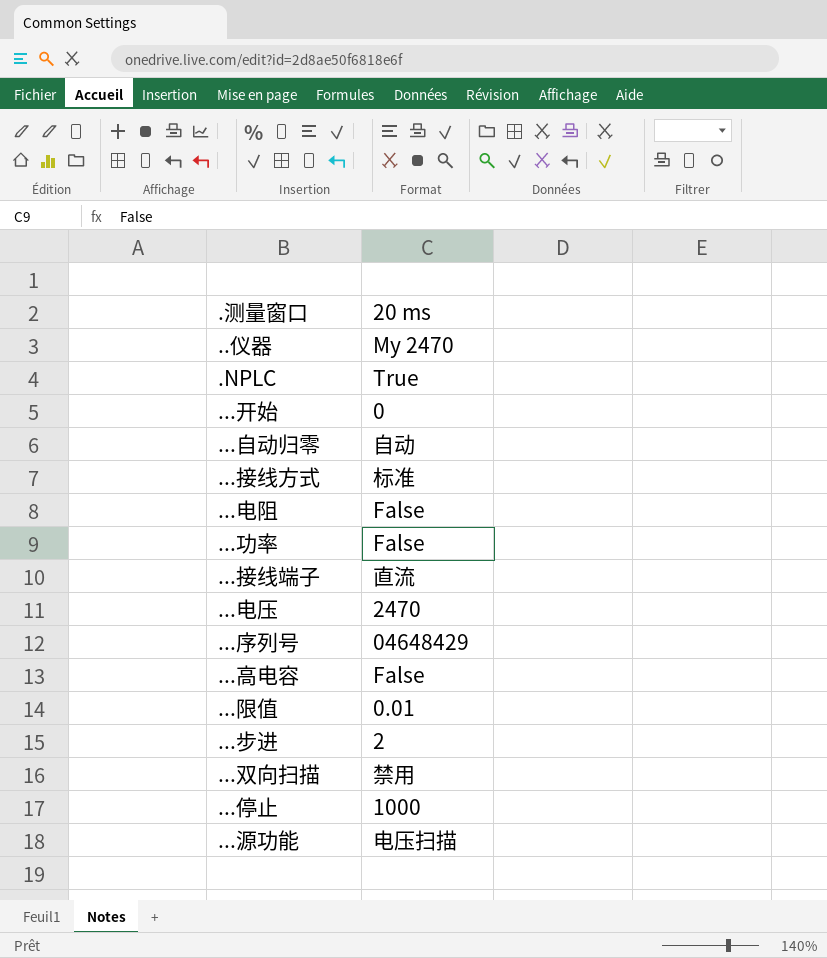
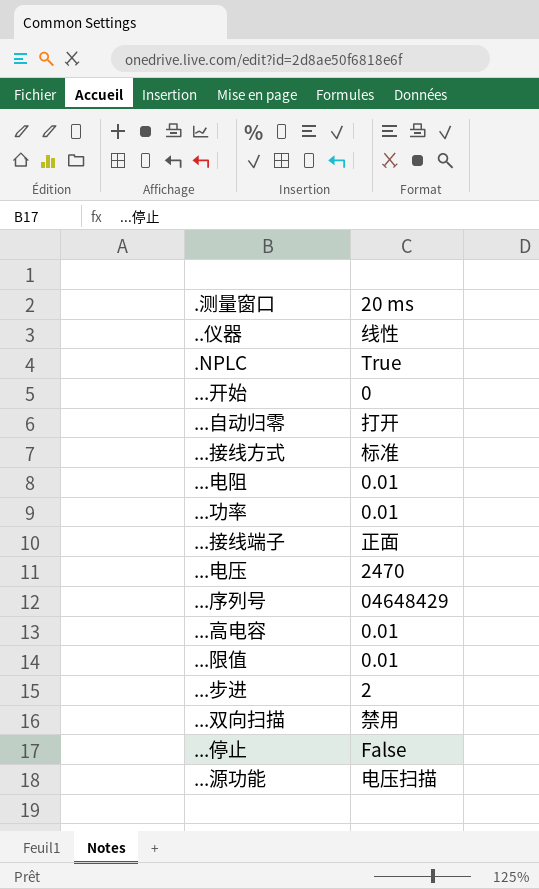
..仪器 | 20 ms: My 2470 -> 线性
...自动归零 | 20 ms: 自动 -> 打开
...电阻 | 20 ms: False -> 0.01
...功率 | 20 ms: False -> 0.01
...接线端子 | 20 ms: 直流 -> 正面
...高电容 | 20 ms: False -> 0.01
...停止 | 20 ms: 1000 -> False

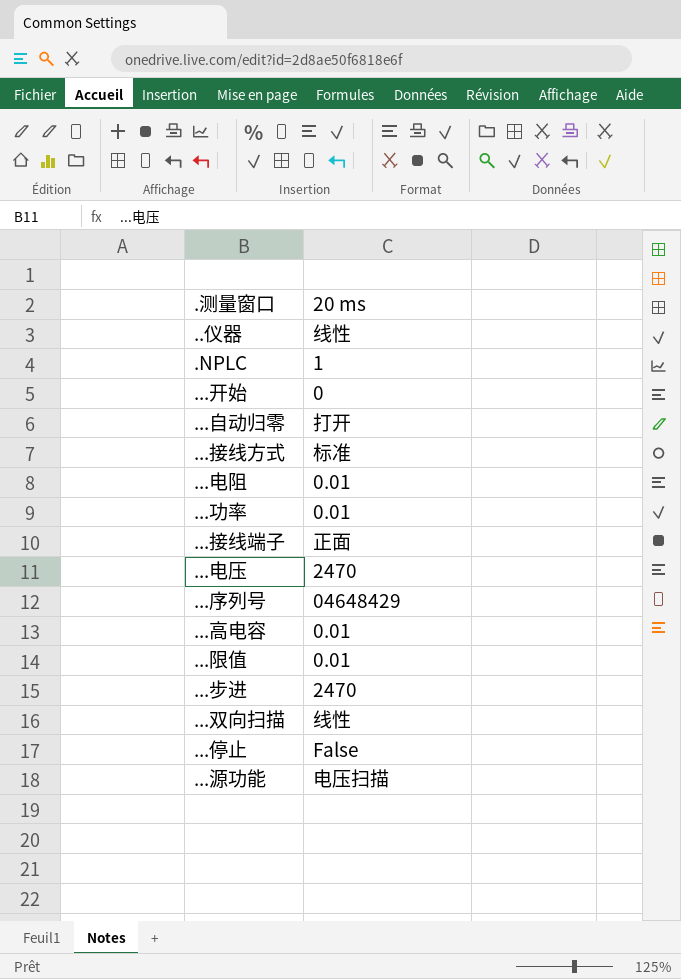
.NPLC | 20 ms: True -> 1
...步进 | 20 ms: 2 -> 2470
...双向扫描 | 20 ms: 禁用 -> 线性

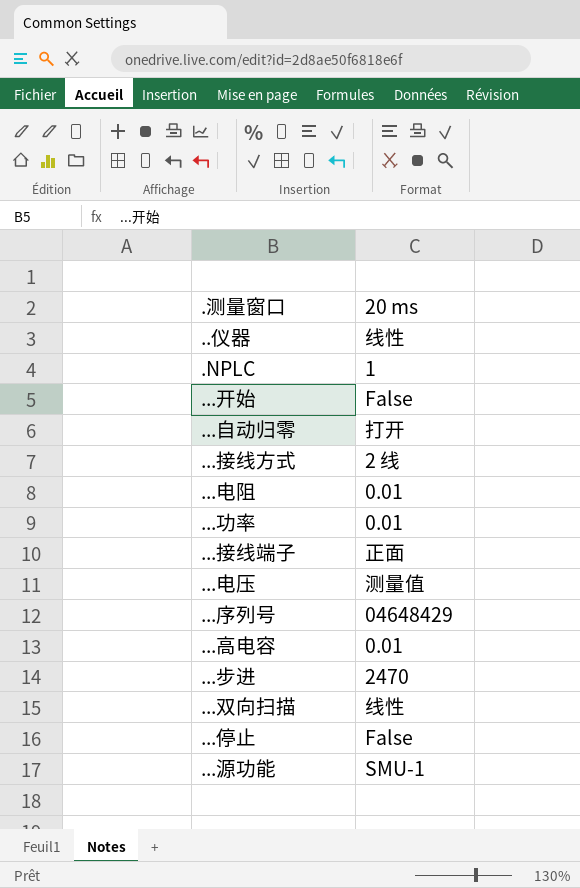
row ...限值: 0.01 -> none
...开始 | 20 ms: 0 -> False
...接线方式 | 20 ms: 标准 -> 2 线
...电压 | 20 ms: 2470 -> 测量值
...源功能 | 20 ms: 电压扫描 -> SMU-1

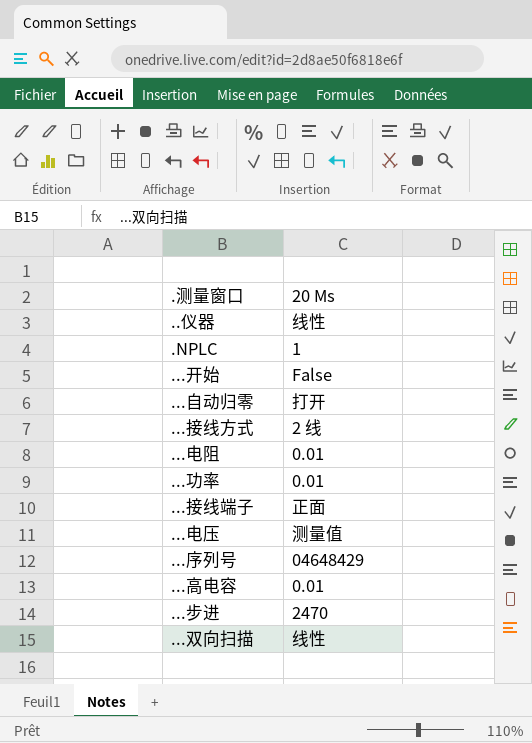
column name: 20 ms -> 20 Ms
row ...停止: False -> none
row ...源功能: SMU-1 -> none

